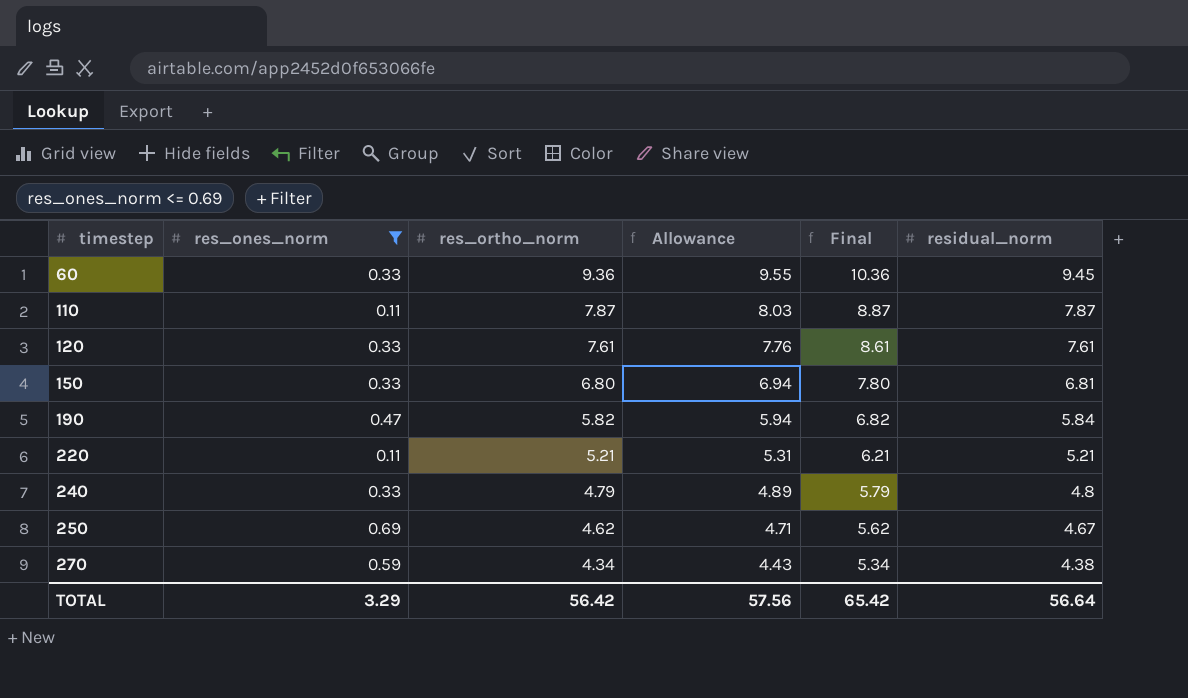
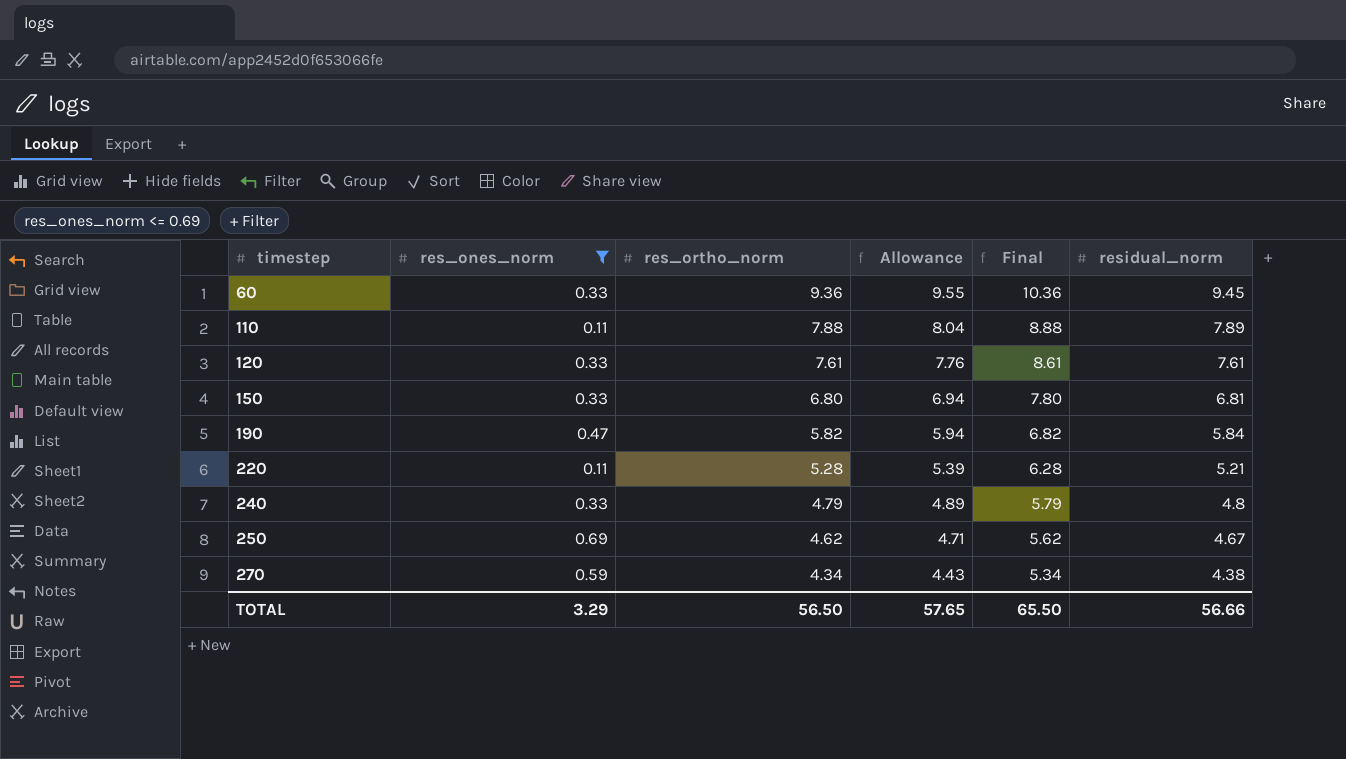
110 | res_ortho_norm: 7.87 -> 7.88
110 | Allowance: 8.03 -> 8.04
110 | Final: 8.87 -> 8.88
110 | residual_norm: 7.87 -> 7.89
220 | res_ortho_norm: 5.21 -> 5.28
220 | Allowance: 5.31 -> 5.39
220 | Final: 6.21 -> 6.28
TOTAL | res_ortho_norm: 56.42 -> 56.50
TOTAL | Allowance: 57.56 -> 57.65
TOTAL | Final: 65.42 -> 65.50
TOTAL | residual_norm: 56.64 -> 56.66

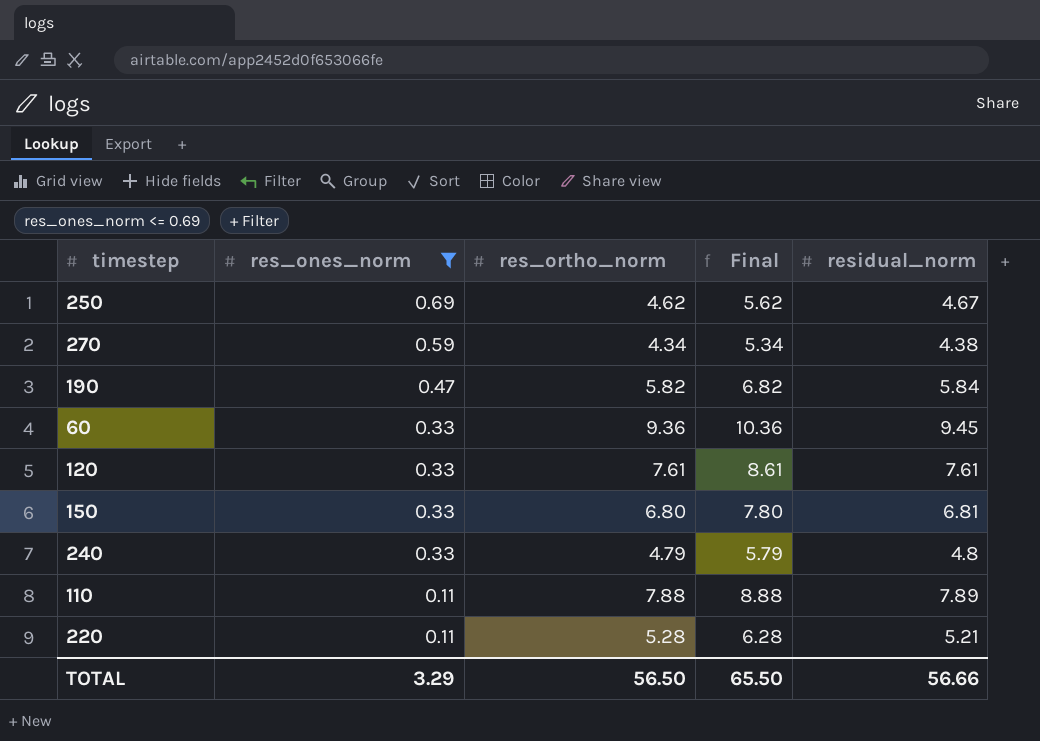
row order: timestep ascending -> res_ones_norm descending
column Allowance | formula: [res_ortho_norm] * 1.02 -> none

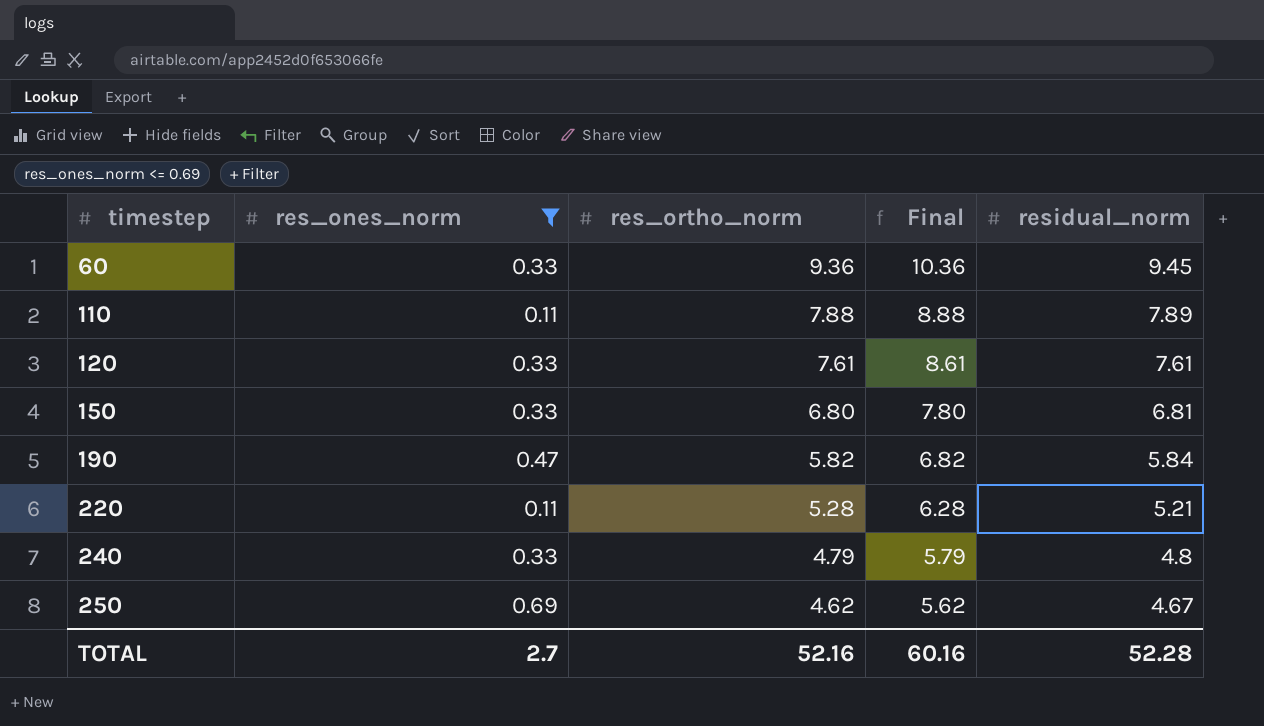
row order: res_ones_norm descending -> timestep ascending
row 270: 0.59 | 4.34 | 5.34 | 4.38 -> none
TOTAL | res_ones_norm: 3.29 -> 2.7
TOTAL | res_ortho_norm: 56.50 -> 52.16
TOTAL | Final: 65.50 -> 60.16
TOTAL | residual_norm: 56.66 -> 52.28

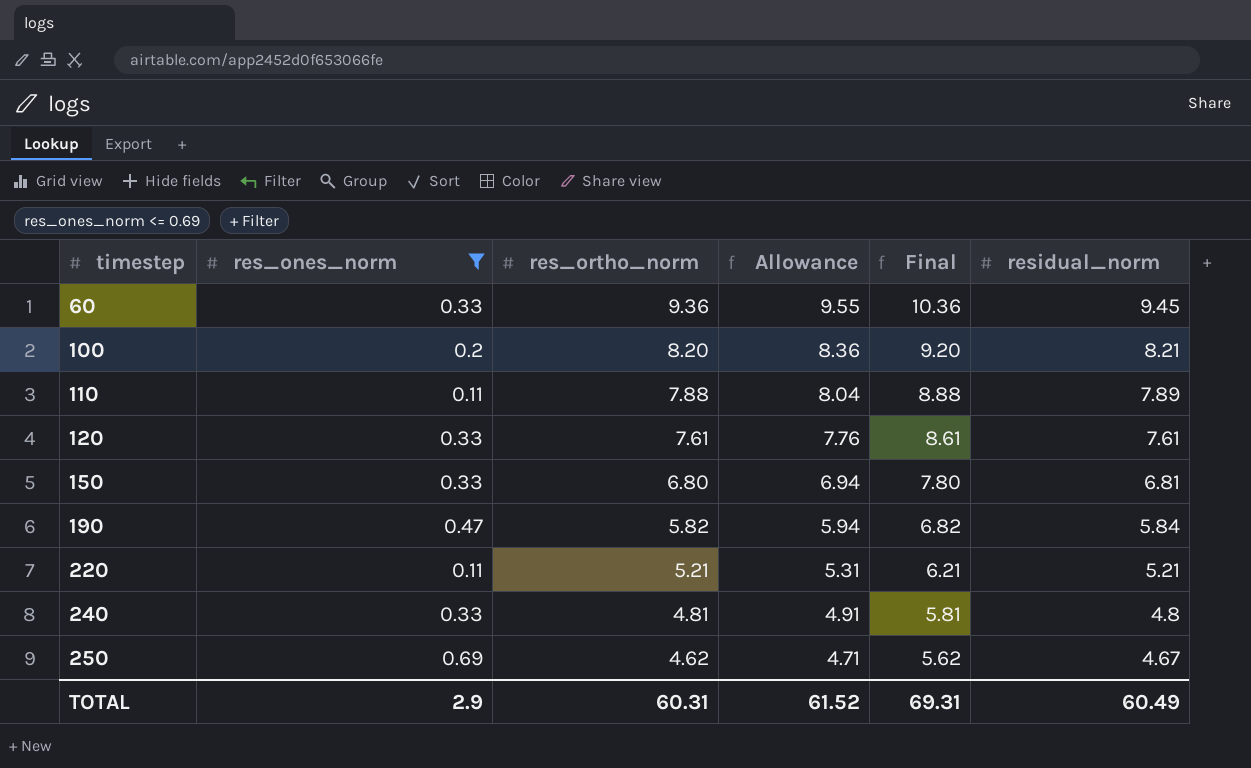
column Allowance | formula: none -> [res_ortho_norm] * 1.02
row 100: none -> 0.2 | 8.20 | 8.36 | 9.20 | 8.21
220 | res_ortho_norm: 5.28 -> 5.21
220 | Final: 6.28 -> 6.21
240 | res_ortho_norm: 4.79 -> 4.81
240 | Final: 5.79 -> 5.81
TOTAL | res_ones_norm: 2.7 -> 2.9
TOTAL | res_ortho_norm: 52.16 -> 60.31
TOTAL | Final: 60.16 -> 69.31
TOTAL | residual_norm: 52.28 -> 60.49

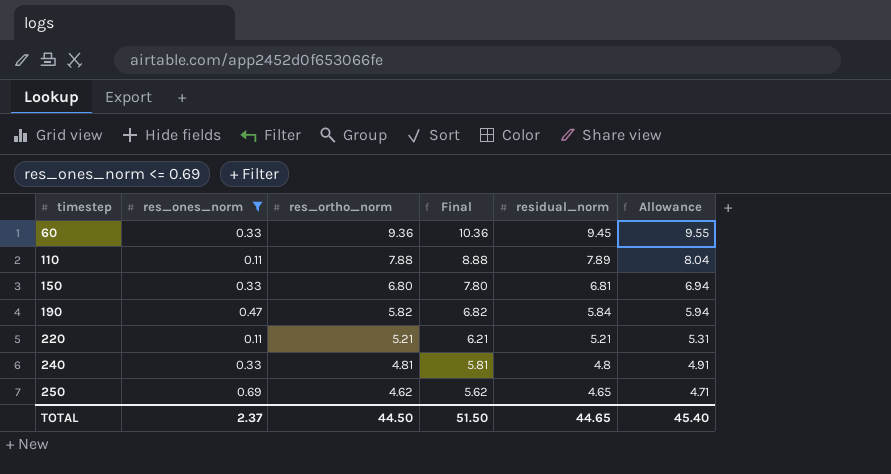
column Allowance | position: 4 -> 6
row 100: 0.2 | 8.20 | 8.36 | 9.20 | 8.21 -> none
row 120: 0.33 | 7.61 | 7.76 | 8.61 | 7.61 -> none
250 | residual_norm: 4.67 -> 4.65
TOTAL | res_ones_norm: 2.9 -> 2.37
TOTAL | res_ortho_norm: 60.31 -> 44.50
TOTAL | Final: 69.31 -> 51.50
TOTAL | residual_norm: 60.49 -> 44.65
TOTAL | Allowance: 61.52 -> 45.40

